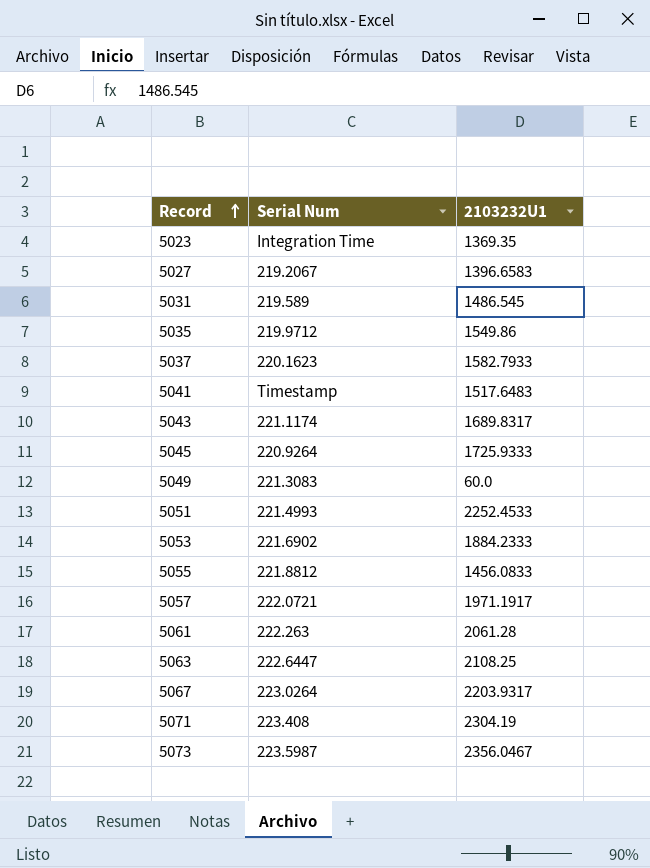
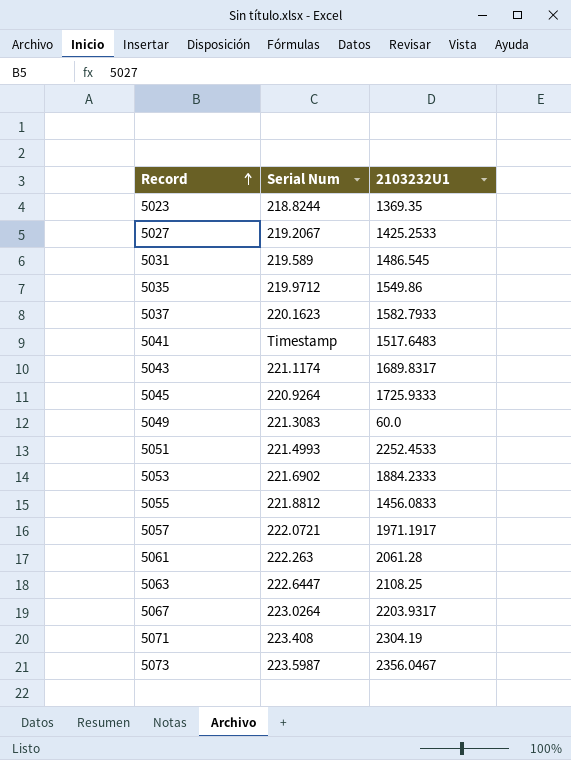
5023 | Serial Num: Integration Time -> 218.8244
5027 | 2103232U1: 1396.6583 -> 1425.2533

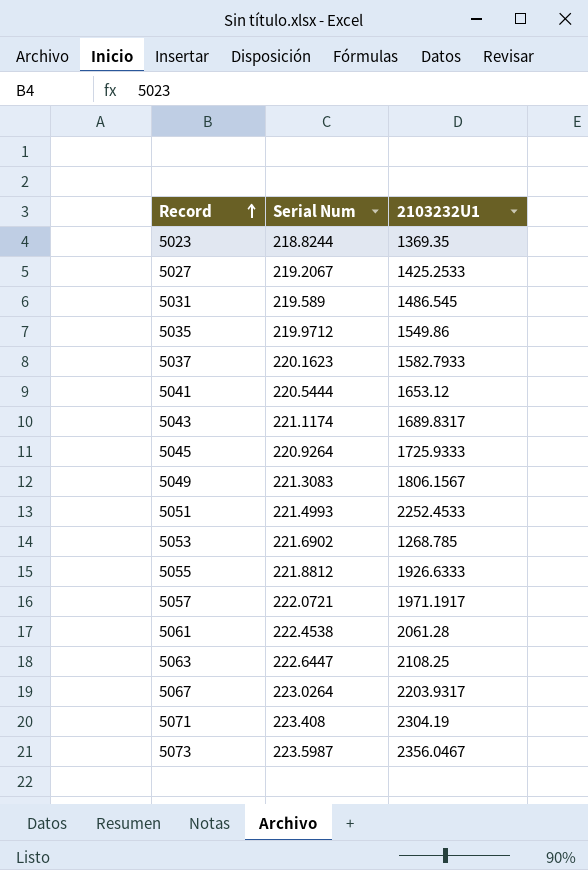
5041 | Serial Num: Timestamp -> 220.5444
5041 | 2103232U1: 1517.6483 -> 1653.12
5049 | 2103232U1: 60.0 -> 1806.1567
5053 | 2103232U1: 1884.2333 -> 1268.785
5055 | 2103232U1: 1456.0833 -> 1926.6333
5061 | Serial Num: 222.263 -> 222.4538

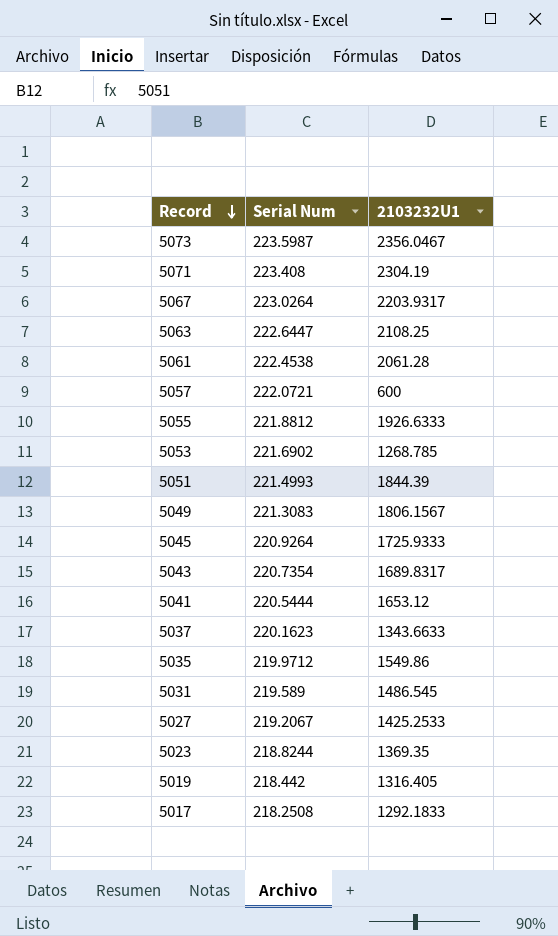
row order: Record ascending -> Record descending
5057 | 2103232U1: 1971.1917 -> 600
5051 | 2103232U1: 2252.4533 -> 1844.39
5043 | Serial Num: 221.1174 -> 220.7354
5037 | 2103232U1: 1582.7933 -> 1343.6633
row 5019: none -> 218.442 | 1316.405
row 5017: none -> 218.2508 | 1292.1833

